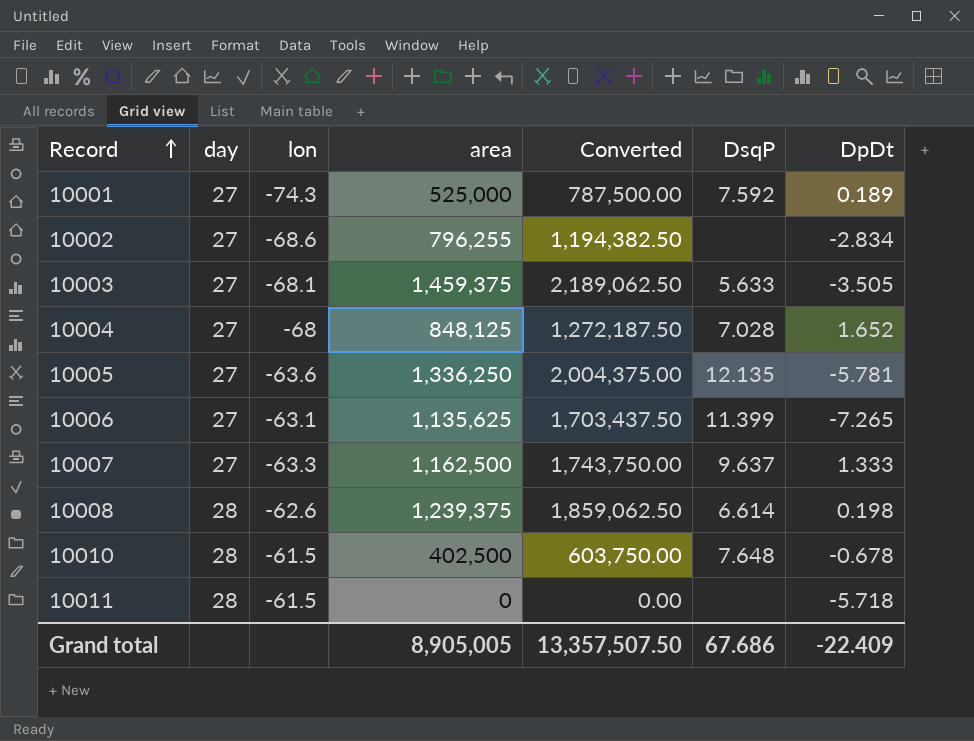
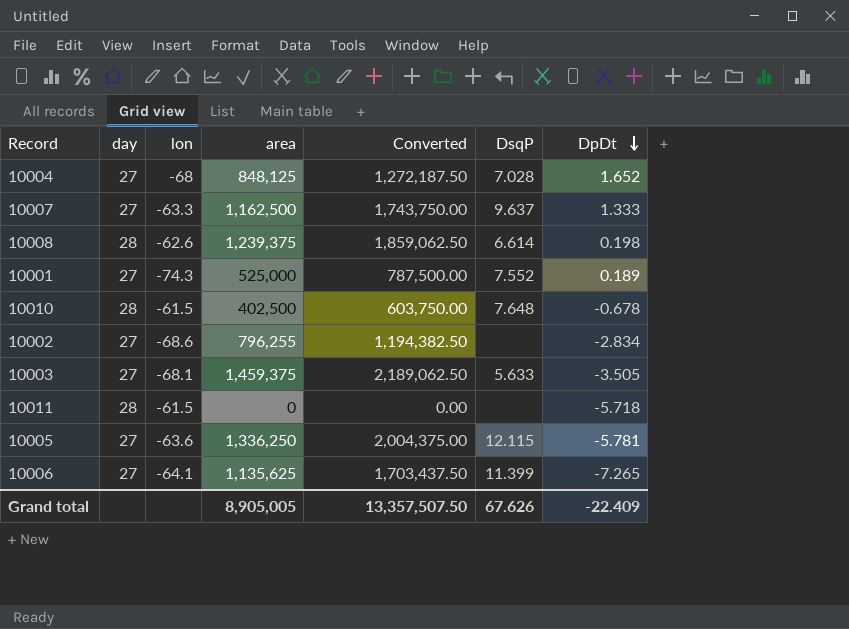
row order: Record ascending -> DpDt descending
10001 | DsqP: 7.592 -> 7.552
10005 | DsqP: 12.135 -> 12.115
10006 | lon: -63.1 -> -64.1
Grand total | DsqP: 67.686 -> 67.626

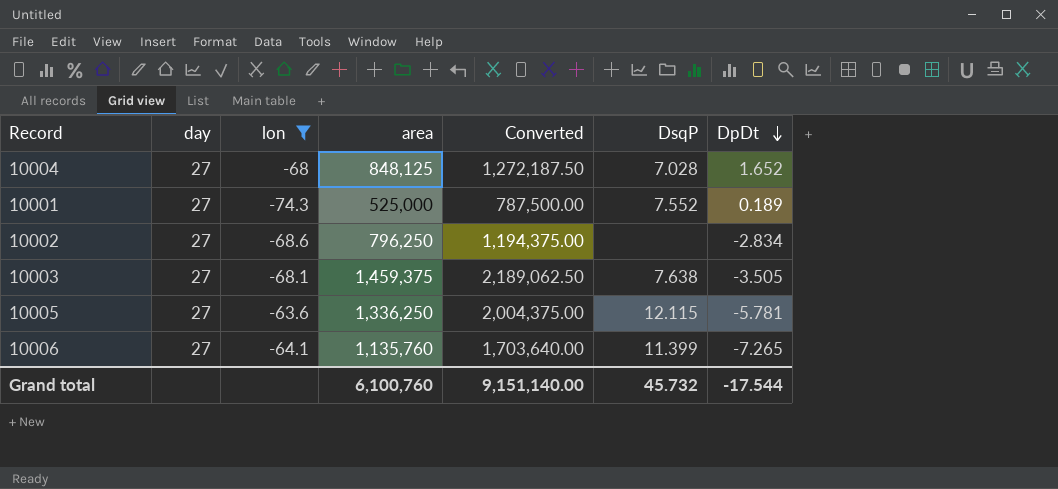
filter: none -> lon <= -63.6
10002 | area: 796,255 -> 796,250
10002 | Converted: 1,194,382.50 -> 1,194,375.00
10003 | DsqP: 5.633 -> 7.638
10006 | area: 1,135,625 -> 1,135,760
10006 | Converted: 1,703,437.50 -> 1,703,640.00
Grand total | area: 8,905,005 -> 6,100,760
Grand total | Converted: 13,357,507.50 -> 9,151,140.00
Grand total | DsqP: 67.626 -> 45.732
Grand total | DpDt: -22.409 -> -17.544

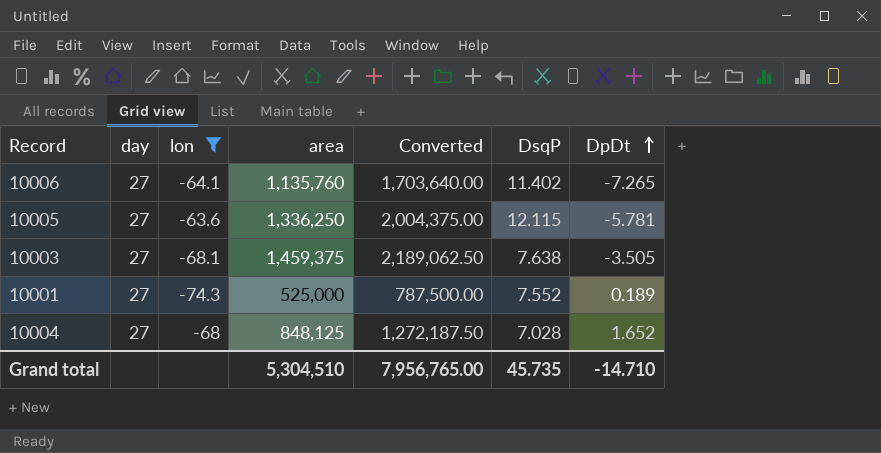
row order: DpDt descending -> DpDt ascending
row 10002: 27 | -68.6 | 796,250 | 1,194,375.00 | none | -2.834 -> none
10006 | DsqP: 11.399 -> 11.402
Grand total | area: 6,100,760 -> 5,304,510
Grand total | Converted: 9,151,140.00 -> 7,956,765.00
Grand total | DsqP: 45.732 -> 45.735
Grand total | DpDt: -17.544 -> -14.710

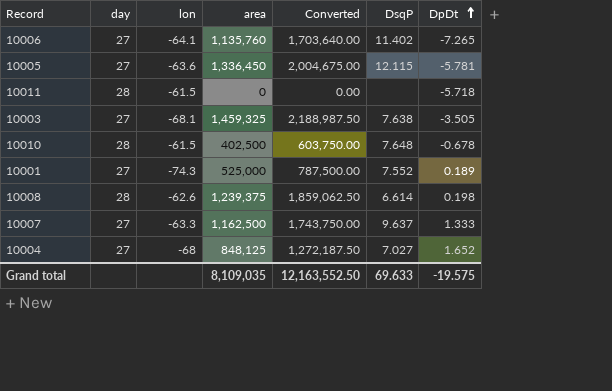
filter: lon <= -63.6 -> none
10005 | area: 1,336,250 -> 1,336,450
10005 | Converted: 2,004,375.00 -> 2,004,675.00
10003 | area: 1,459,375 -> 1,459,325
10003 | Converted: 2,189,062.50 -> 2,188,987.50
10004 | DsqP: 7.028 -> 7.027
Grand total | area: 5,304,510 -> 8,109,035
Grand total | Converted: 7,956,765.00 -> 12,163,552.50
Grand total | DsqP: 45.735 -> 69.633
Grand total | DpDt: -14.710 -> -19.575

